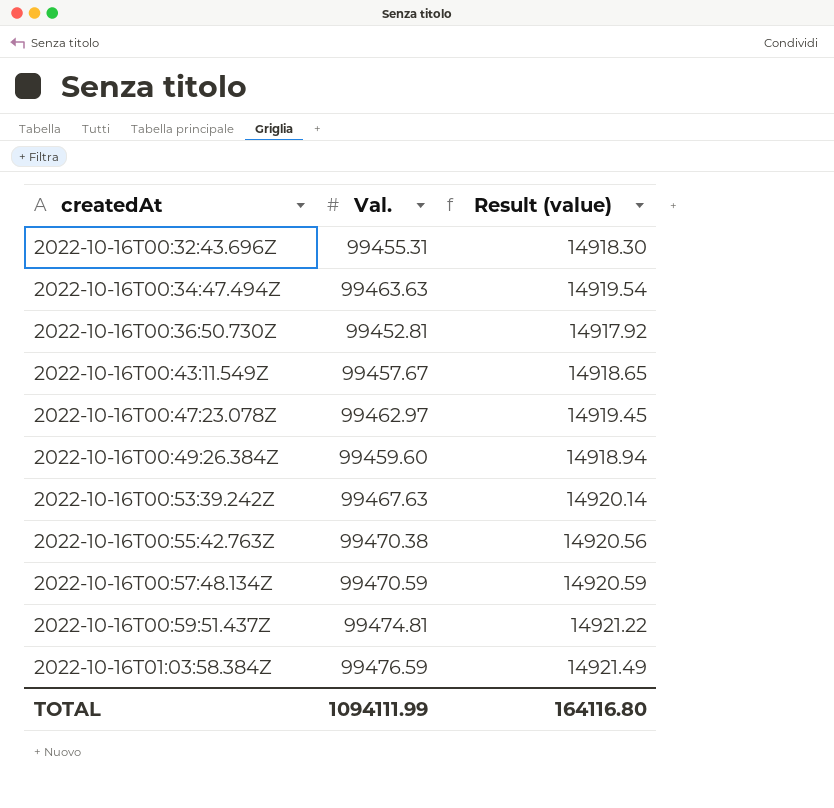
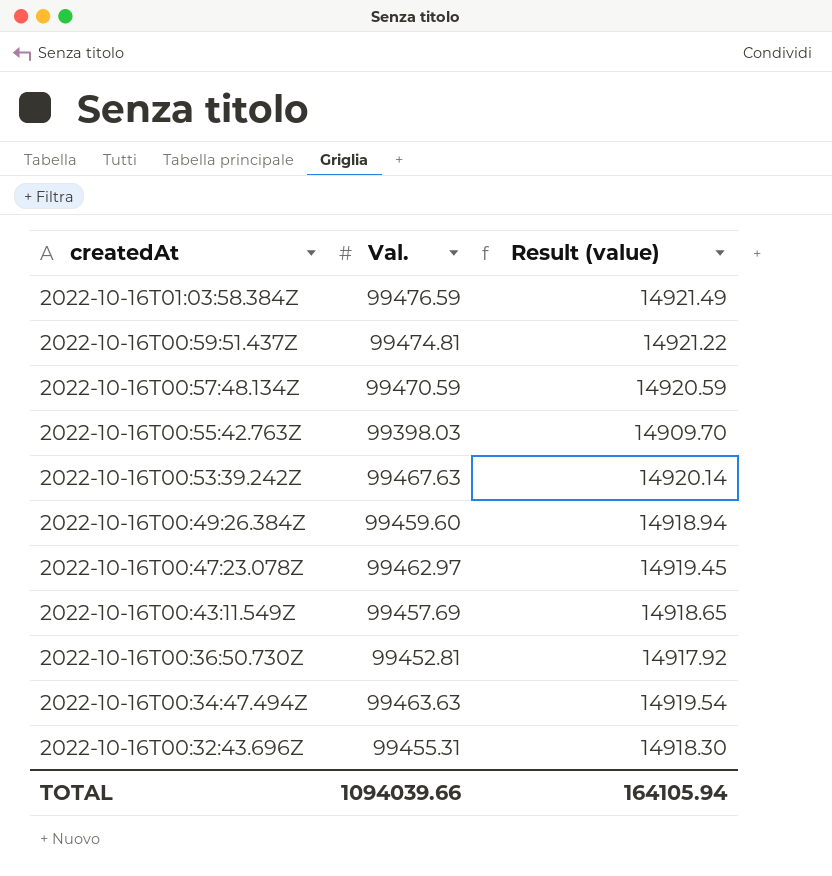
row order: createdAt ascending -> createdAt descending
2022-10-16T00:55:42.763Z | Val.: 99470.38 -> 99398.03
2022-10-16T00:55:42.763Z | Result (value): 14920.56 -> 14909.70
2022-10-16T00:43:11.549Z | Val.: 99457.67 -> 99457.69
TOTAL | Val.: 1094111.99 -> 1094039.66
TOTAL | Result (value): 164116.80 -> 164105.94

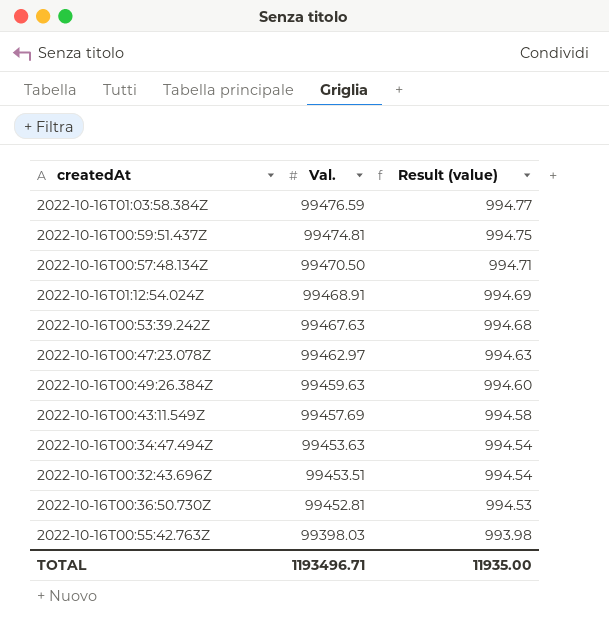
row order: createdAt descending -> Val. descending
column Result (value) | formula: [Val.] * 0.15 -> [Val.] * 0.01
2022-10-16T00:57:48.134Z | Val.: 99470.59 -> 99470.50
row 2022-10-16T01:12:54.024Z: none -> 99468.91 | 994.69
2022-10-16T00:49:26.384Z | Val.: 99459.60 -> 99459.63
2022-10-16T00:34:47.494Z | Val.: 99463.63 -> 99453.63
2022-10-16T00:32:43.696Z | Val.: 99455.31 -> 99453.51
TOTAL | Val.: 1094039.66 -> 1193496.71
TOTAL | Result (value): 164105.94 -> 11935.00

